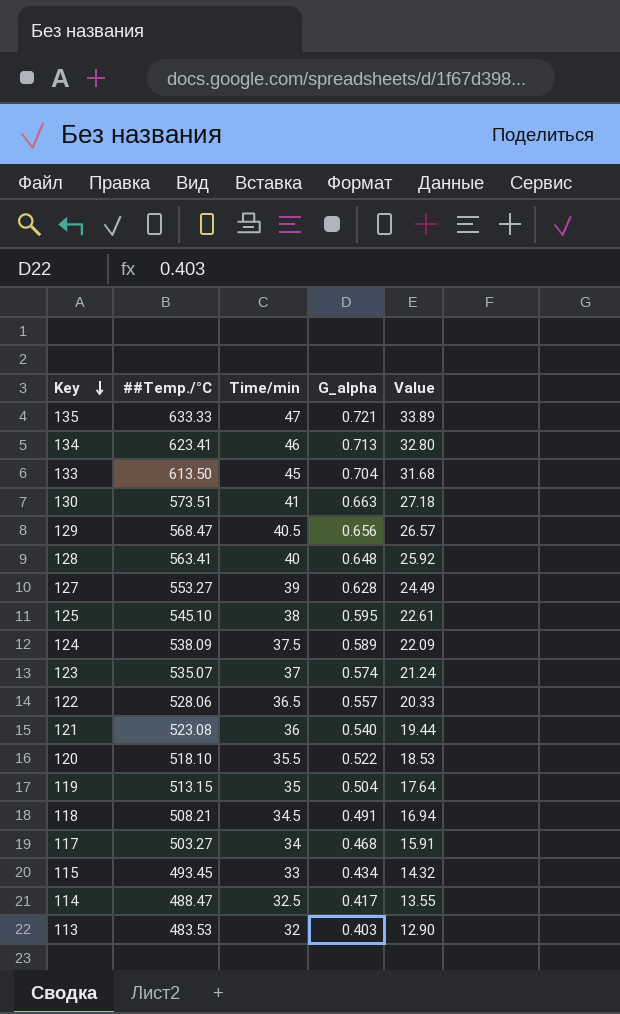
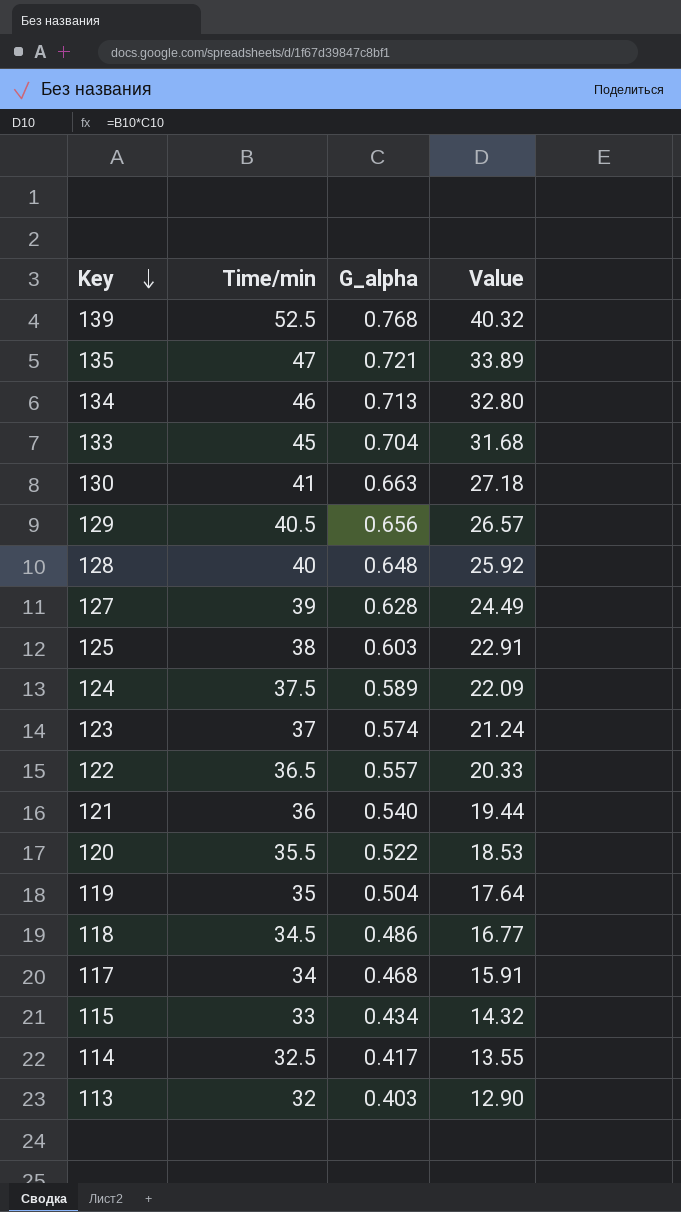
column ##Temp./°C | position: 2 -> none
row 139: none -> 52.5 | 0.768 | 40.32
125 | G_alpha: 0.595 -> 0.603
125 | Value: 22.61 -> 22.91
118 | G_alpha: 0.491 -> 0.486
118 | Value: 16.94 -> 16.77

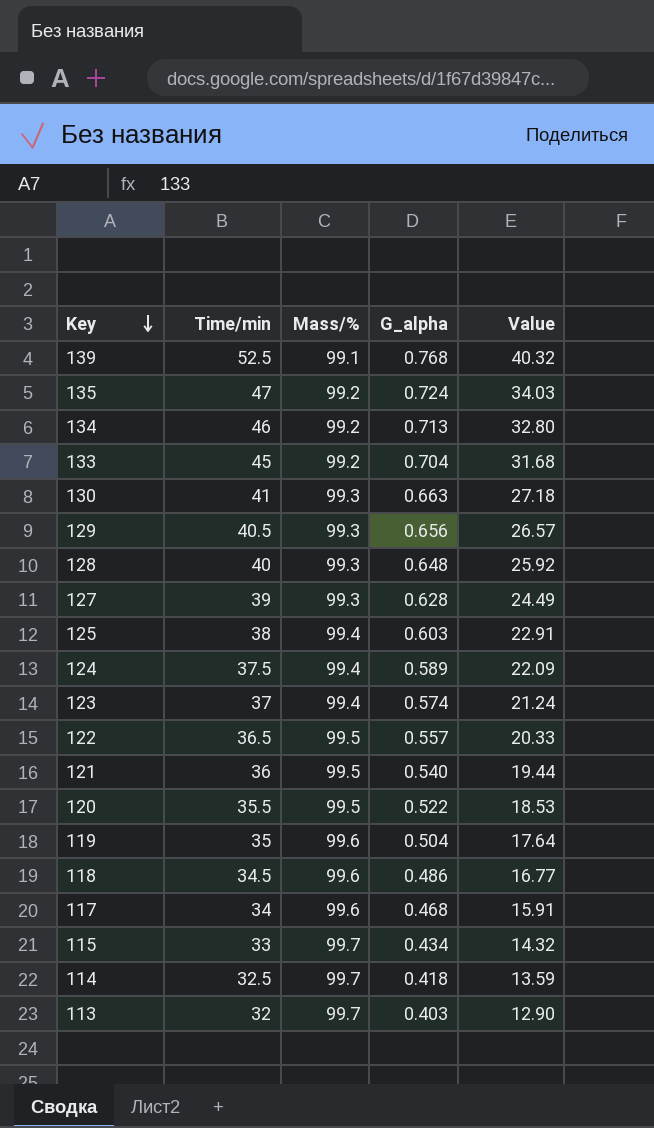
column Mass/% | position: none -> 3
135 | G_alpha: 0.721 -> 0.724
135 | Value: 33.89 -> 34.03
114 | G_alpha: 0.417 -> 0.418
114 | Value: 13.55 -> 13.59

